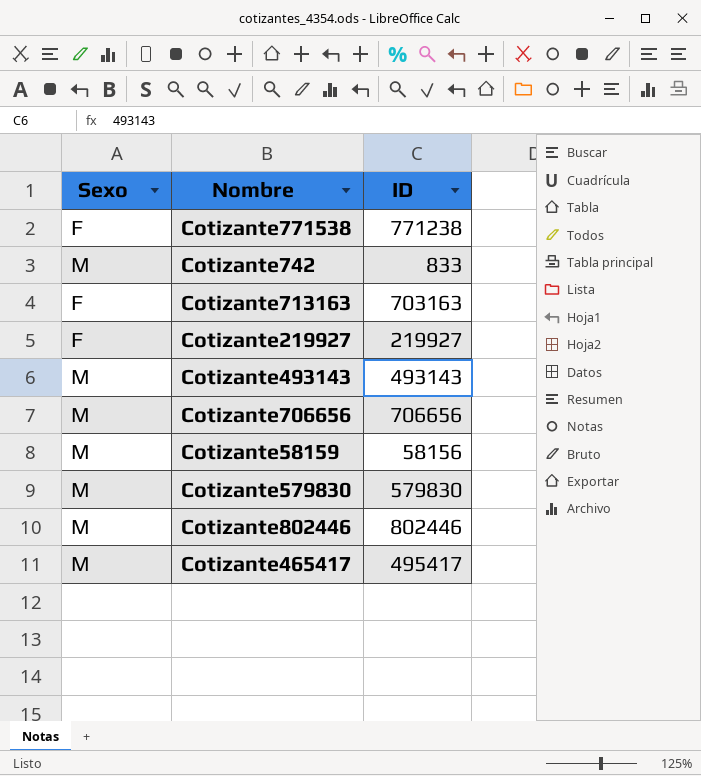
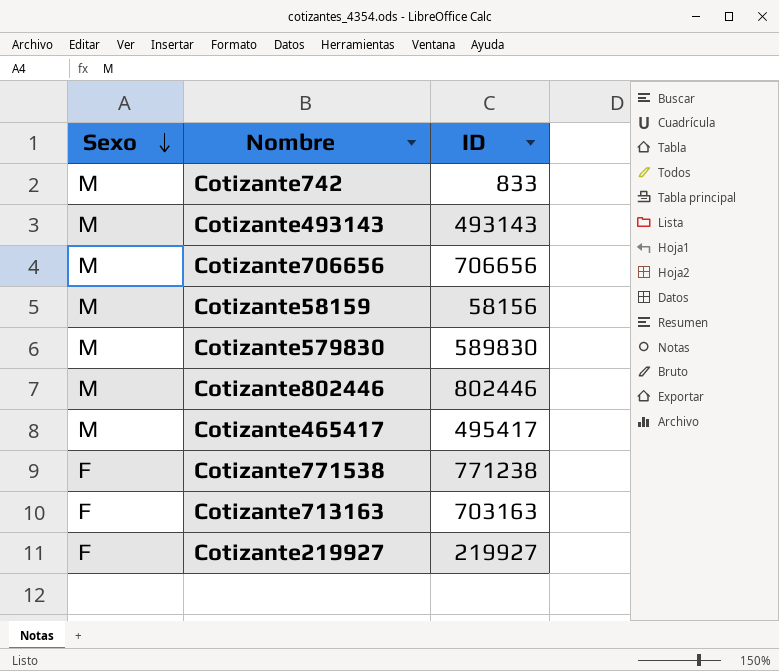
row order: none -> Sexo descending
Cotizante579830 | ID: 579830 -> 589830

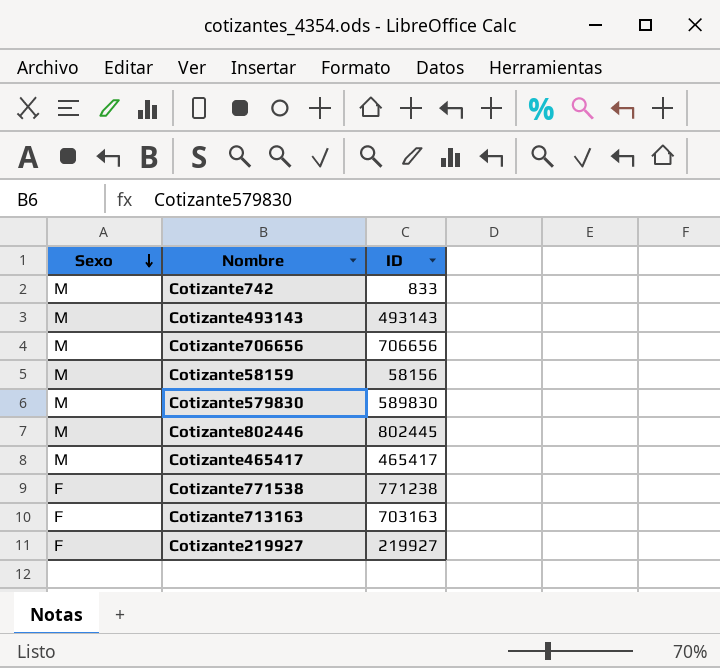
Cotizante802446 | ID: 802446 -> 802445
Cotizante465417 | ID: 495417 -> 465417

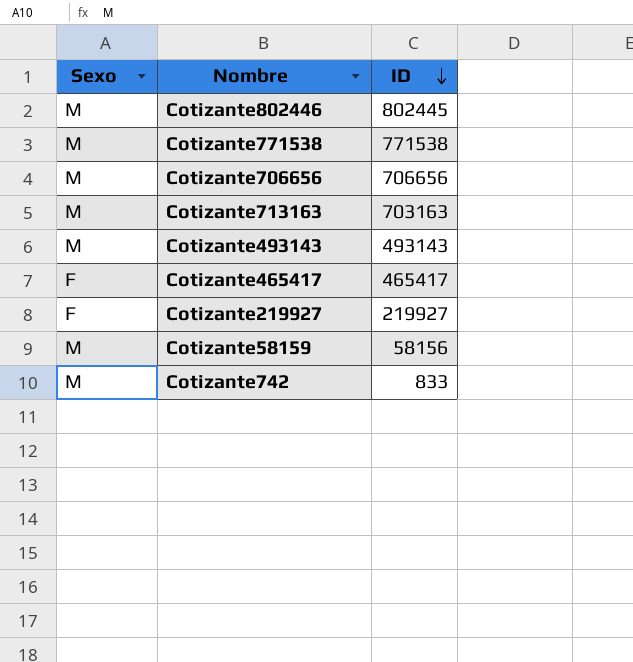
row order: Sexo descending -> ID descending
row Cotizante579830: M | 589830 -> none
Cotizante771538 | Sexo: F -> M
Cotizante771538 | ID: 771238 -> 771538
Cotizante713163 | Sexo: F -> M
Cotizante465417 | Sexo: M -> F

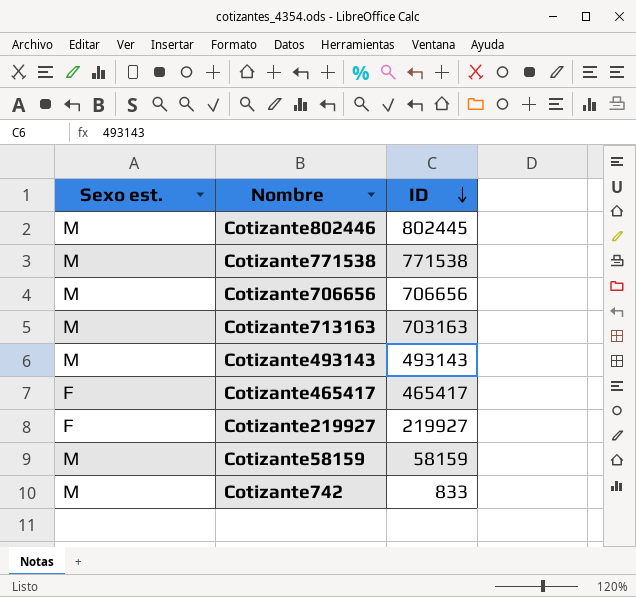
column name: Sexo -> Sexo est.
Cotizante58159 | ID: 58156 -> 58159

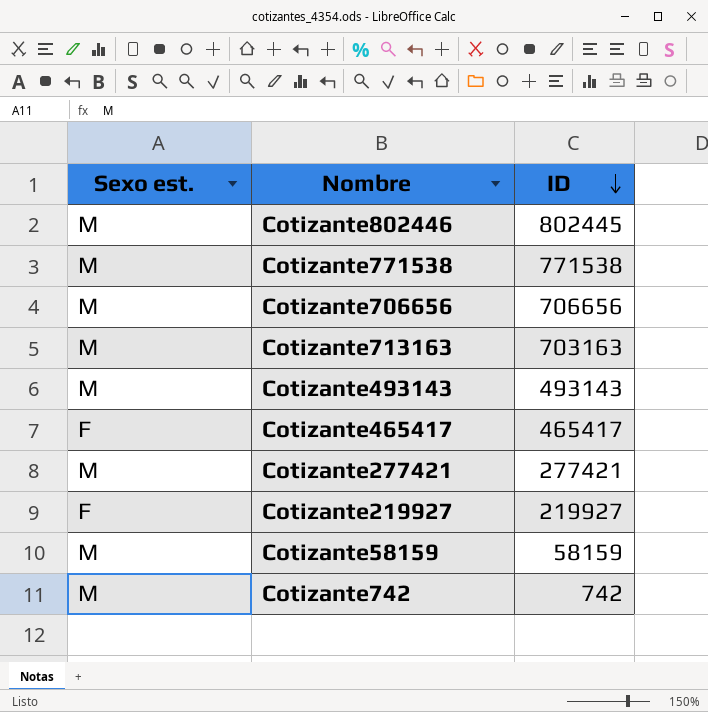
row Cotizante277421: none -> M | 277421
Cotizante742 | ID: 833 -> 742

